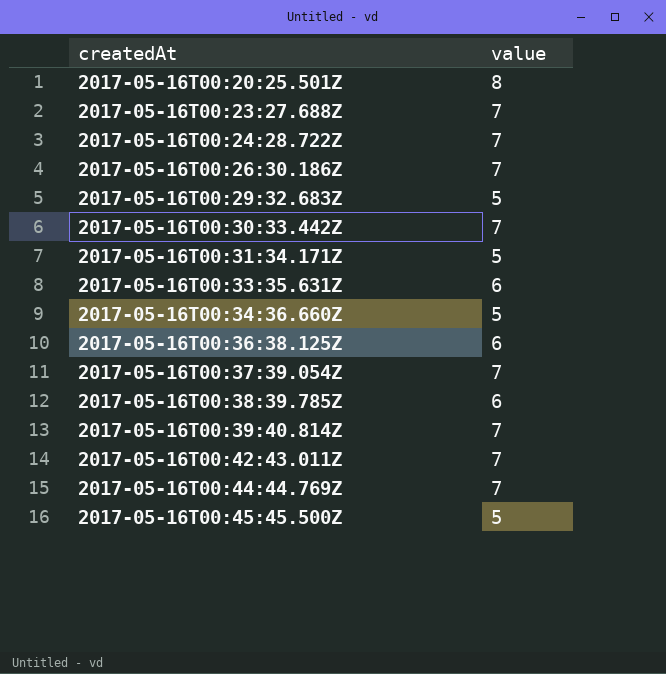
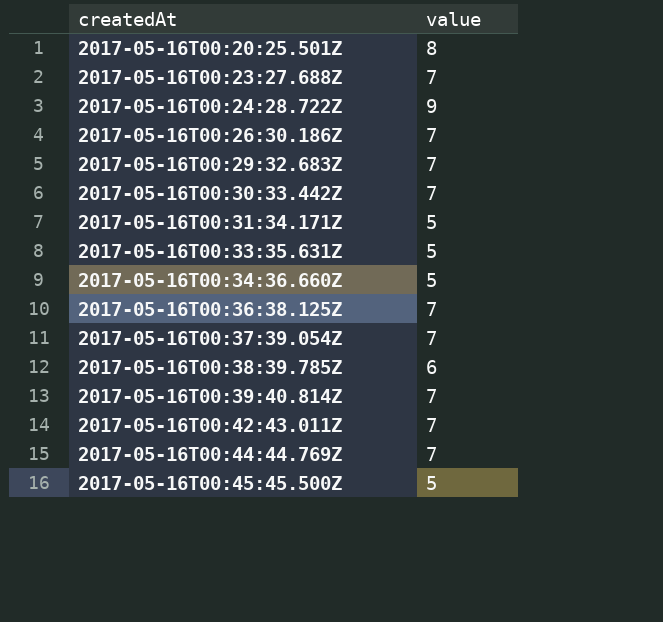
2017-05-16T00:24:28.722Z | value: 7 -> 9
2017-05-16T00:29:32.683Z | value: 5 -> 7
2017-05-16T00:33:35.631Z | value: 6 -> 5
2017-05-16T00:36:38.125Z | value: 6 -> 7

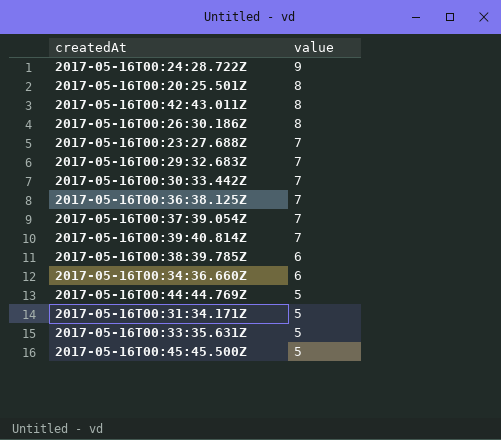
row order: createdAt ascending -> value descending
2017-05-16T00:42:43.011Z | value: 7 -> 8
2017-05-16T00:26:30.186Z | value: 7 -> 8
2017-05-16T00:34:36.660Z | value: 5 -> 6
2017-05-16T00:44:44.769Z | value: 7 -> 5

